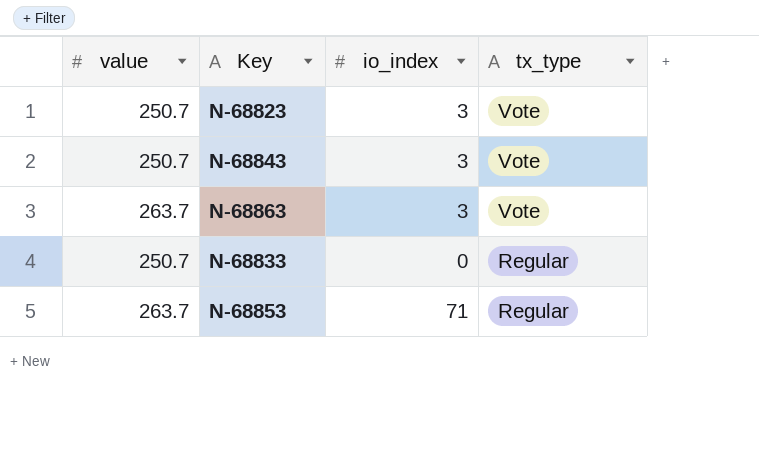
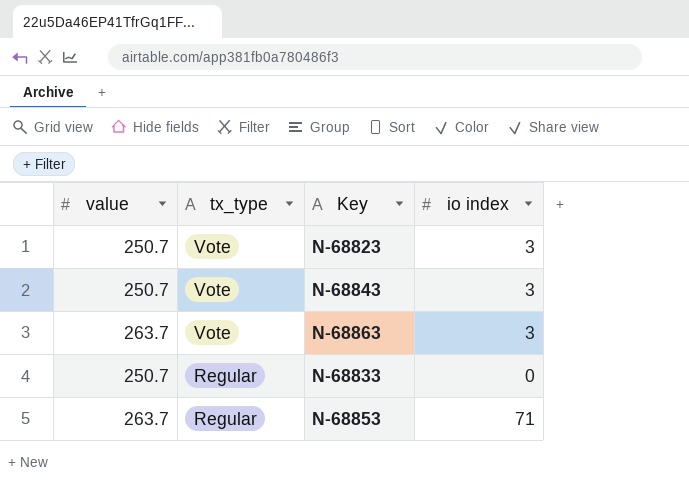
column tx_type | position: 4 -> 2
column name: io_index -> io index

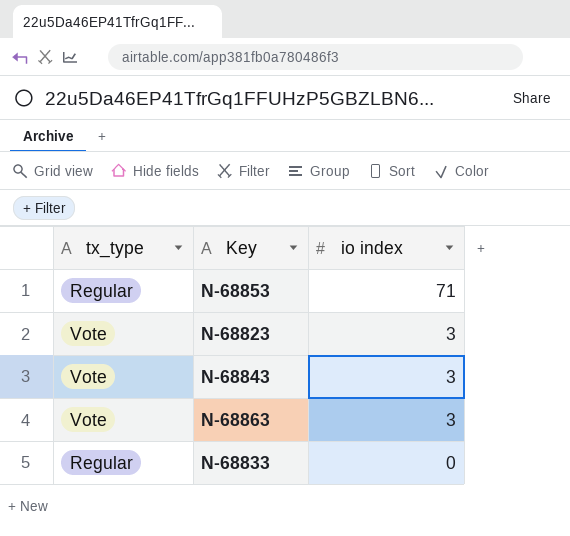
row order: tx_type descending -> io index descending
column value | position: 1 -> none

